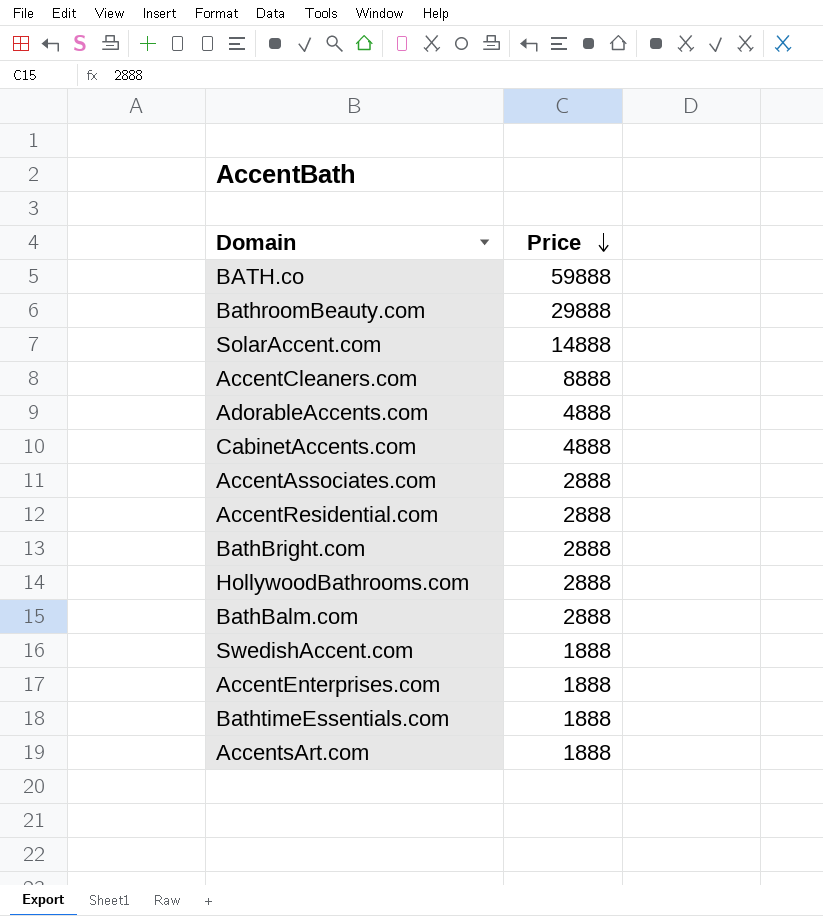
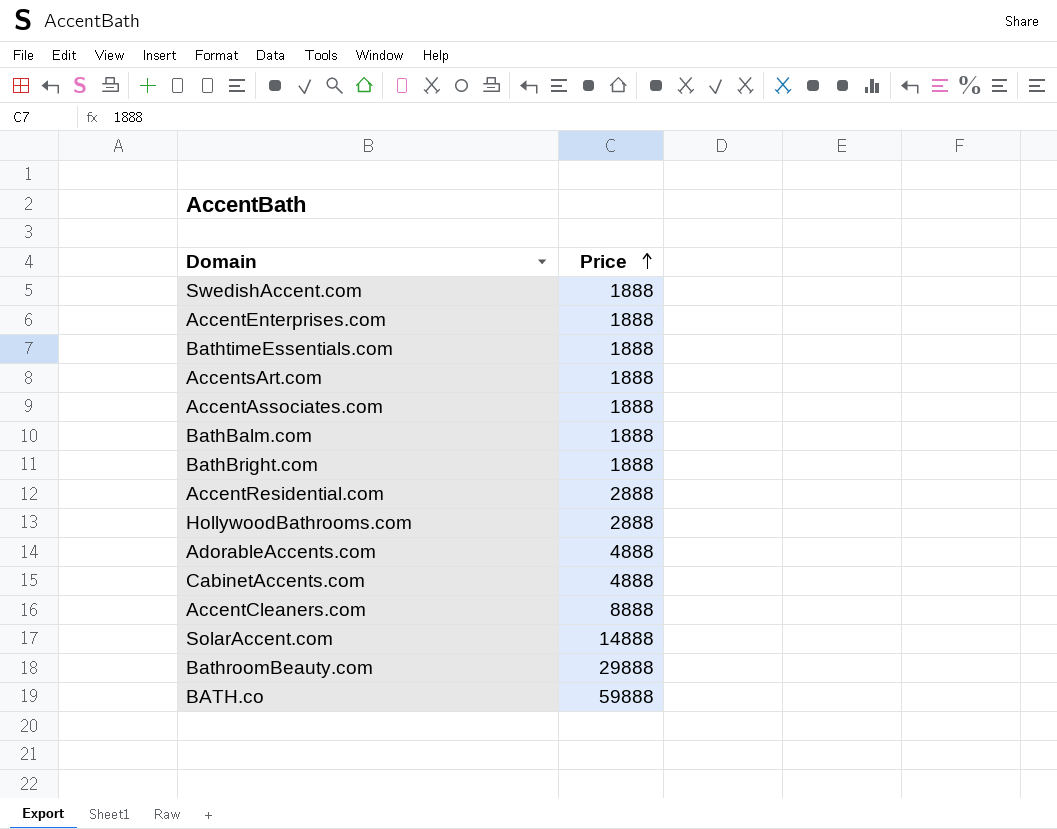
row order: Price descending -> Price ascending
AccentAssociates.com | Price: 2888 -> 1888
BathBalm.com | Price: 2888 -> 1888
BathBright.com | Price: 2888 -> 1888

